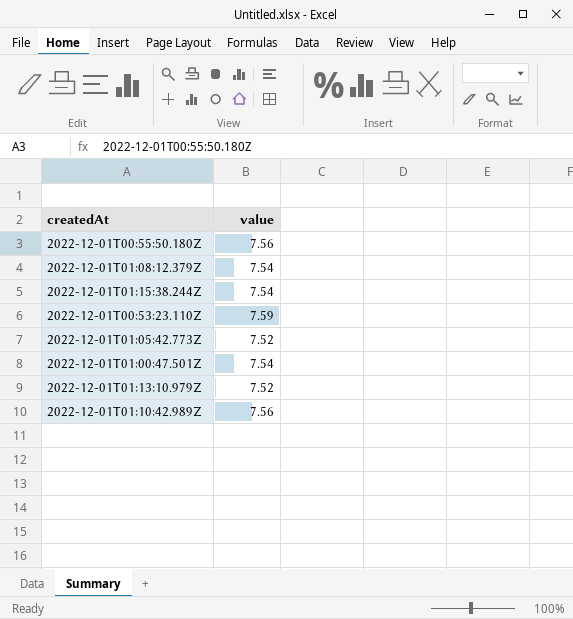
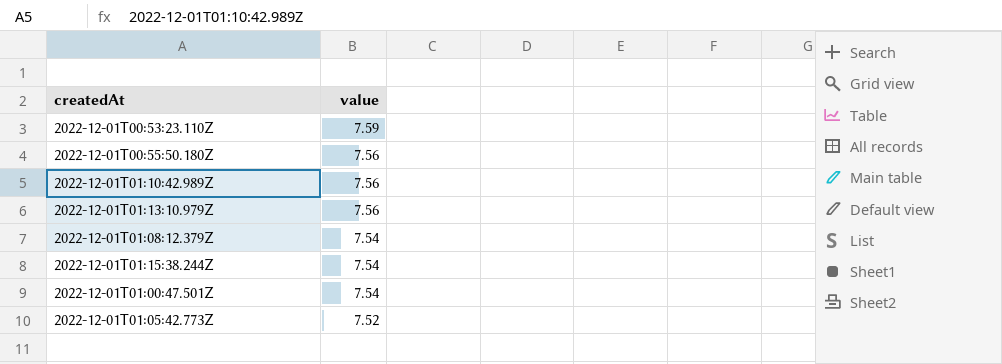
row order: none -> value descending
2022-12-01T01:13:10.979Z | value: 7.52 -> 7.56

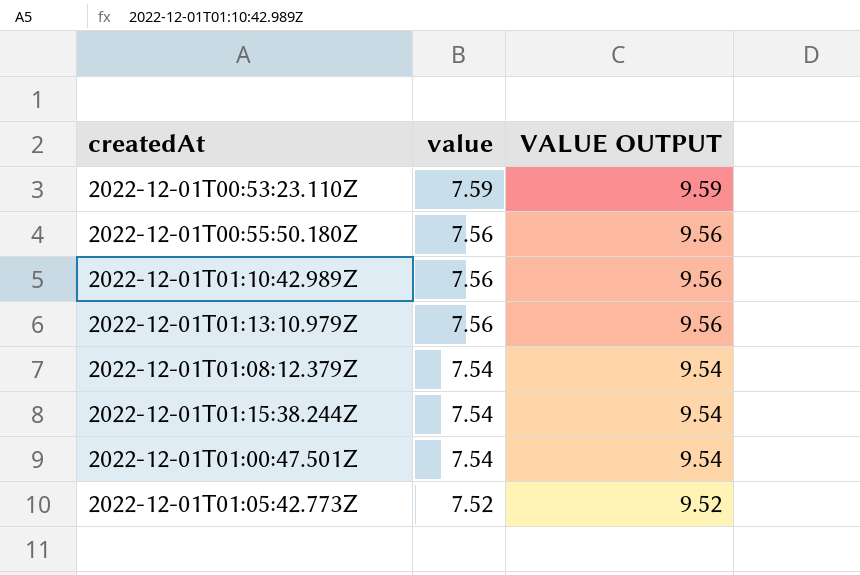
column VALUE OUTPUT | formula: none -> [value] + 2

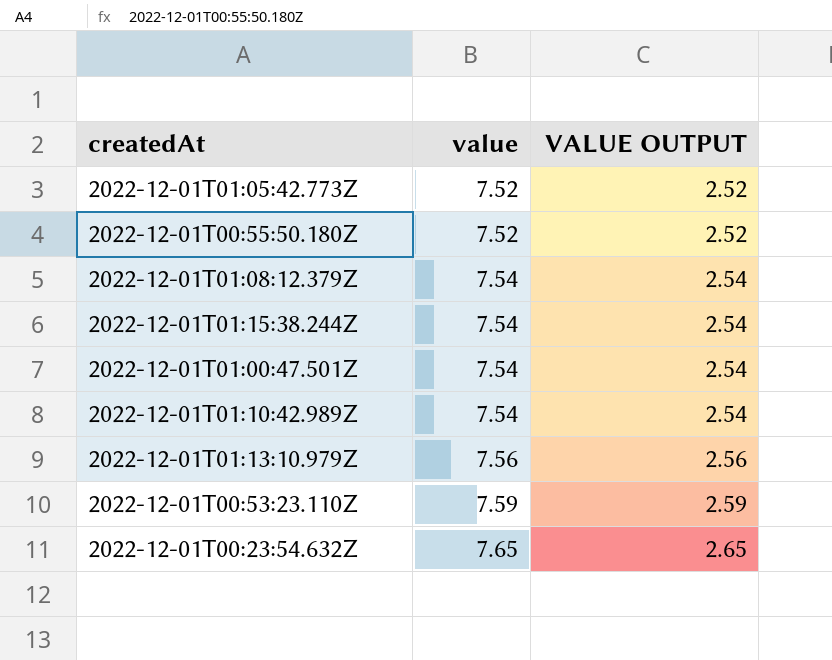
row order: value descending -> value ascending
column VALUE OUTPUT | formula: [value] + 2 -> [value] - 5
2022-12-01T00:55:50.180Z | value: 7.56 -> 7.52
2022-12-01T01:10:42.989Z | value: 7.56 -> 7.54
row 2022-12-01T00:23:54.632Z: none -> 7.65 | 2.65

